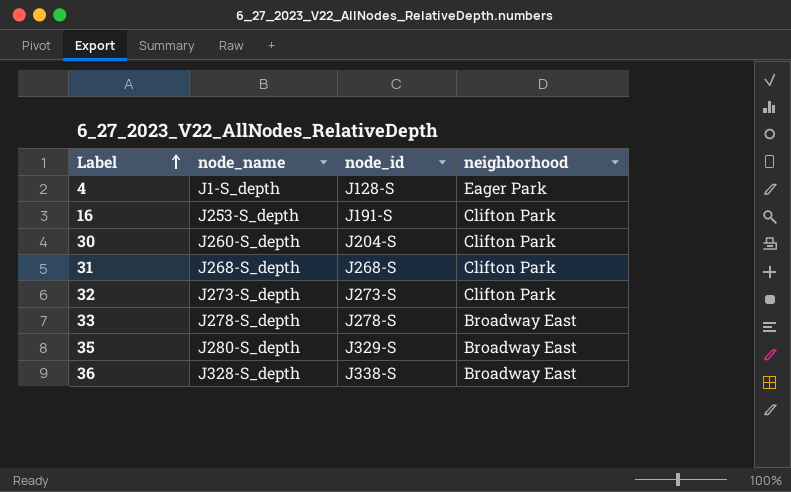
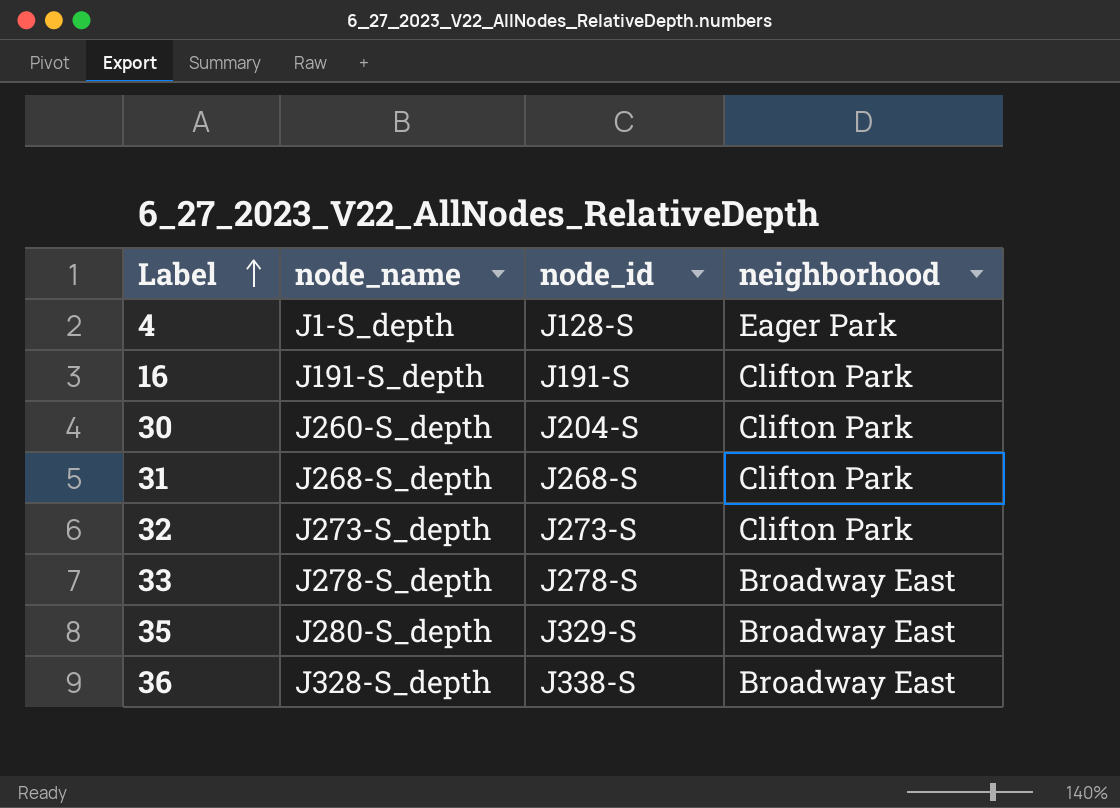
16 | node_name: J253-S_depth -> J191-S_depth

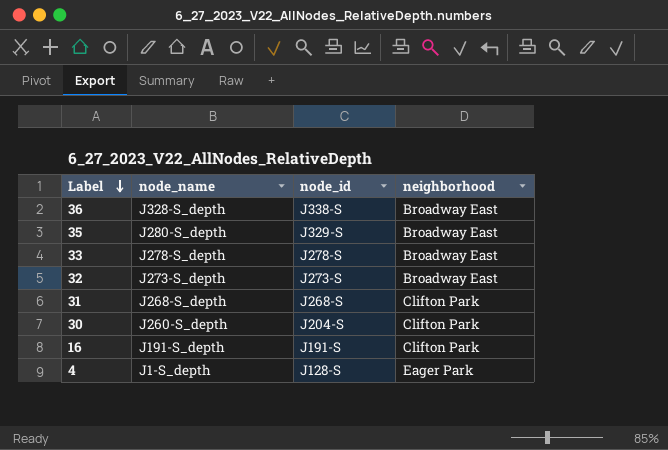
row order: Label ascending -> Label descending
32 | neighborhood: Clifton Park -> Broadway East

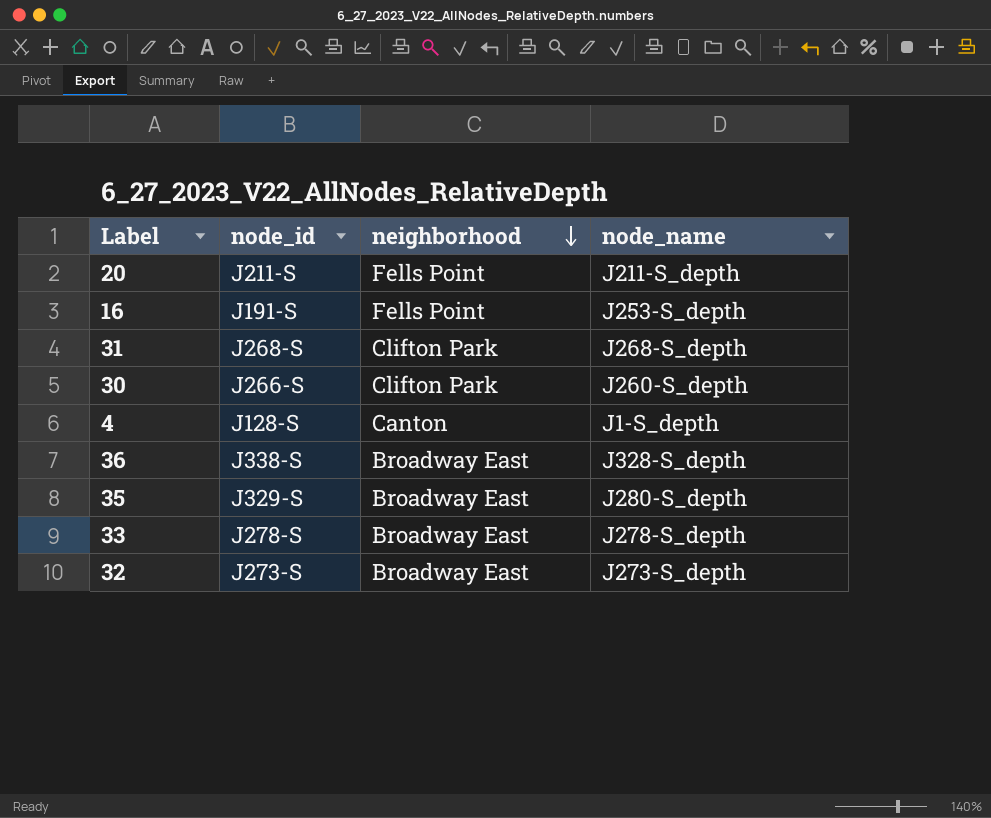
row order: Label descending -> neighborhood descending
column node_name | position: 2 -> 4
row 20: none -> J211-S | Fells Point | J211-S_depth
16 | neighborhood: Clifton Park -> Fells Point
16 | node_name: J191-S_depth -> J253-S_depth
30 | node_id: J204-S -> J266-S
4 | neighborhood: Eager Park -> Canton

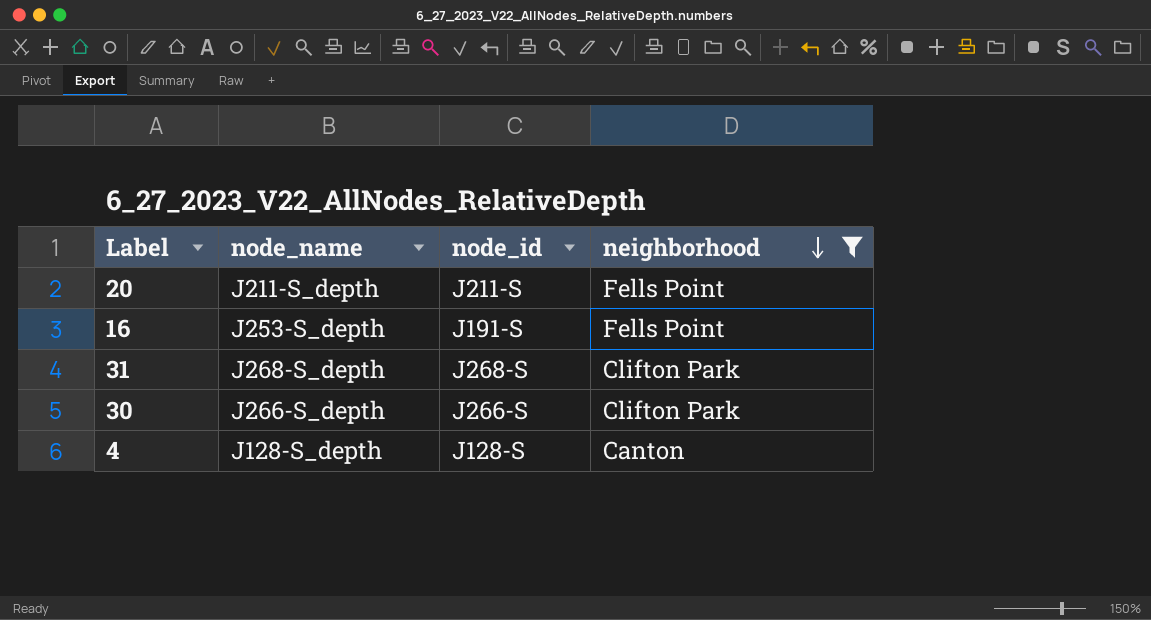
filter: none -> neighborhood != Broadway East
column node_name | position: 4 -> 2
30 | node_name: J260-S_depth -> J266-S_depth
4 | node_name: J1-S_depth -> J128-S_depth

